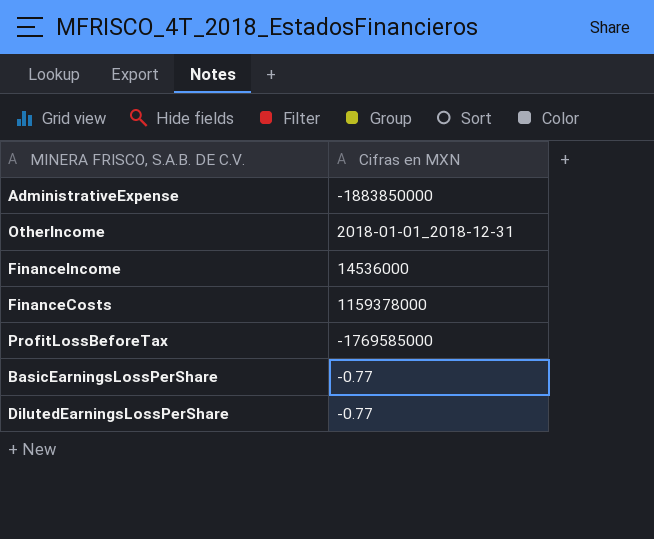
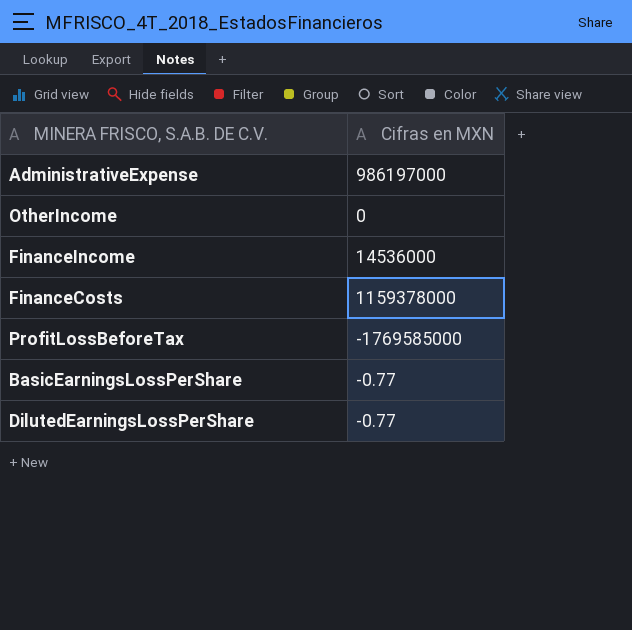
AdministrativeExpense | Cifras en MXN: -1883850000 -> 986197000
OtherIncome | Cifras en MXN: 2018-01-01_2018-12-31 -> 0

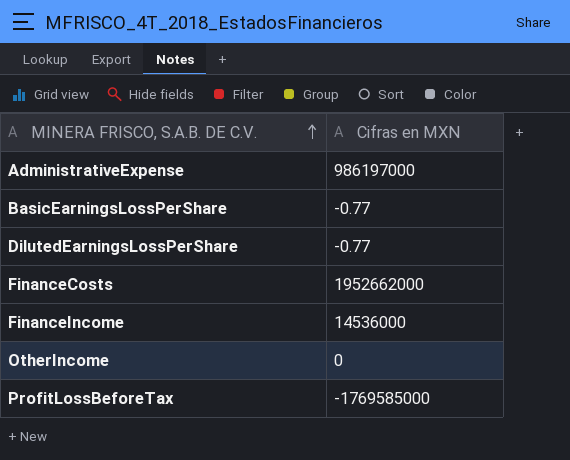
row order: none -> MINERA FRISCO, S.A.B. DE C.V. ascending
FinanceCosts | Cifras en MXN: 1159378000 -> 1952662000

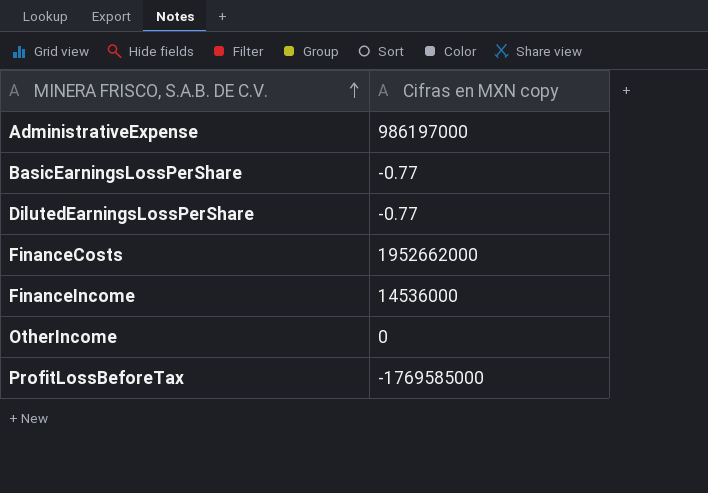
column name: Cifras en MXN -> Cifras en MXN copy

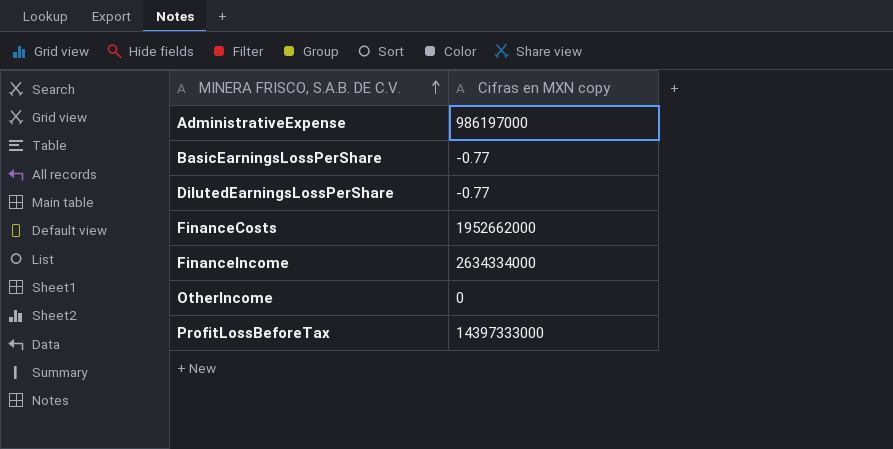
FinanceIncome | Cifras en MXN copy: 14536000 -> 2634334000
ProfitLossBeforeTax | Cifras en MXN copy: -1769585000 -> 14397333000

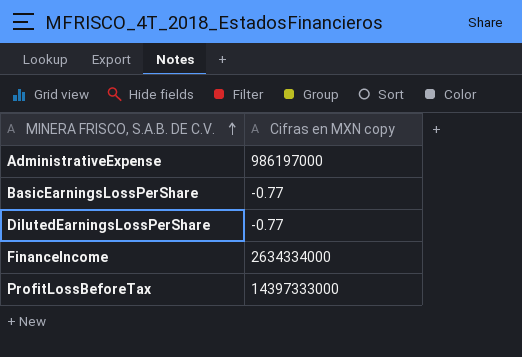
row FinanceCosts: 1952662000 -> none
row OtherIncome: 0 -> none

